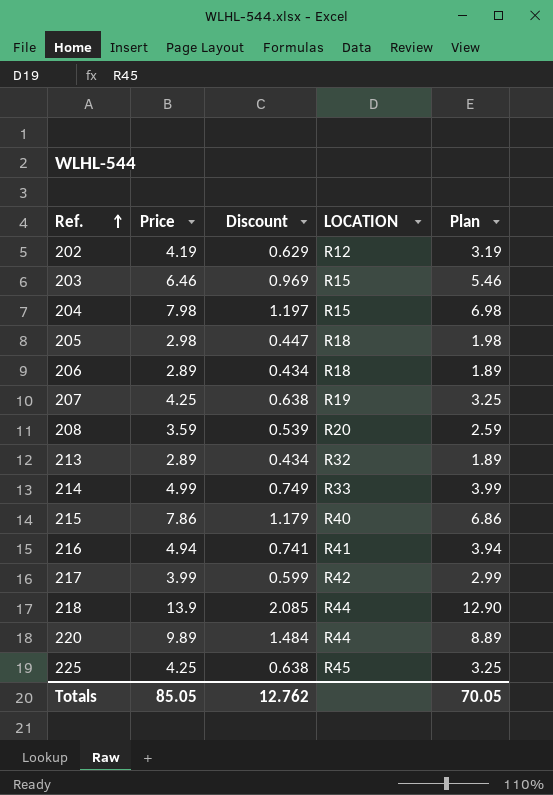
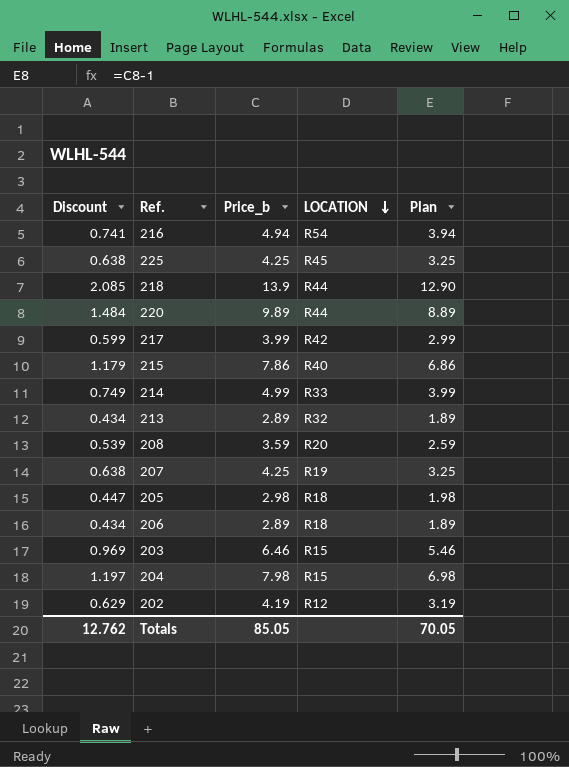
row order: Ref. ascending -> LOCATION descending
column Discount | position: 3 -> 1
column name: Price -> Price_b
216 | LOCATION: R41 -> R54

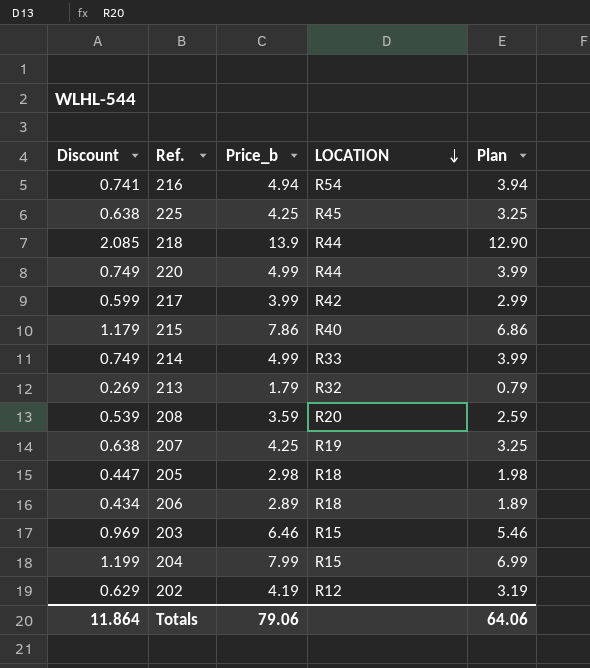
220 | Discount: 1.484 -> 0.749
220 | Price_b: 9.89 -> 4.99
220 | Plan: 8.89 -> 3.99
213 | Discount: 0.434 -> 0.269
213 | Price_b: 2.89 -> 1.79
213 | Plan: 1.89 -> 0.79
204 | Discount: 1.197 -> 1.199
204 | Price_b: 7.98 -> 7.99
204 | Plan: 6.98 -> 6.99
Totals | Discount: 12.762 -> 11.864
Totals | Price_b: 85.05 -> 79.06
Totals | Plan: 70.05 -> 64.06

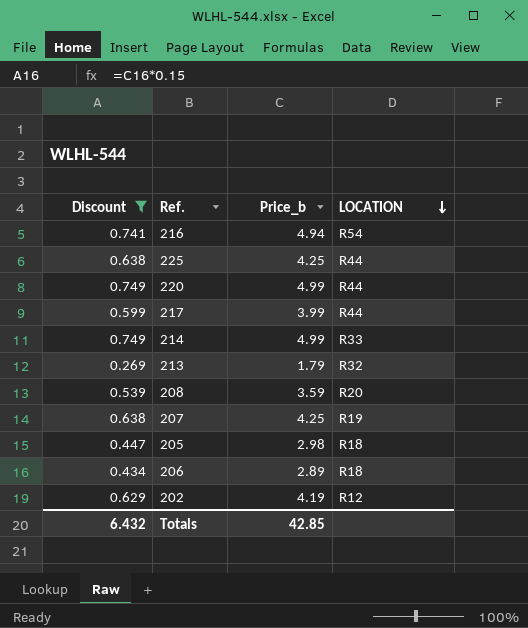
filter: none -> Discount <= 0.749
column Plan | formula: [Price_b] - 1 -> none
225 | LOCATION: R45 -> R44
217 | LOCATION: R42 -> R44
Totals | Discount: 11.864 -> 6.432
Totals | Price_b: 79.06 -> 42.85

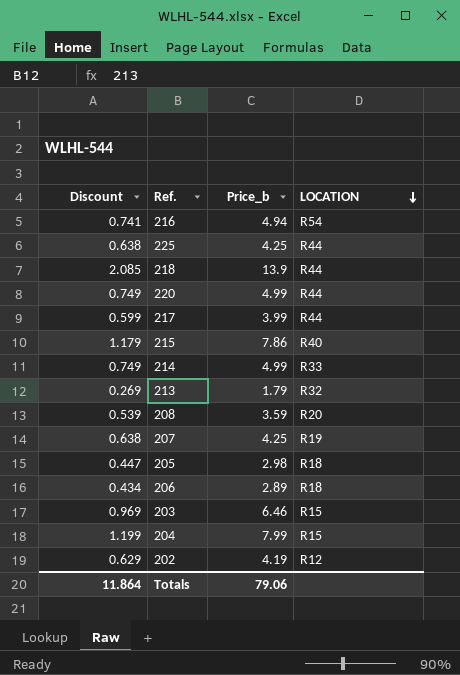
filter: Discount <= 0.749 -> none
Totals | Discount: 6.432 -> 11.864
Totals | Price_b: 42.85 -> 79.06

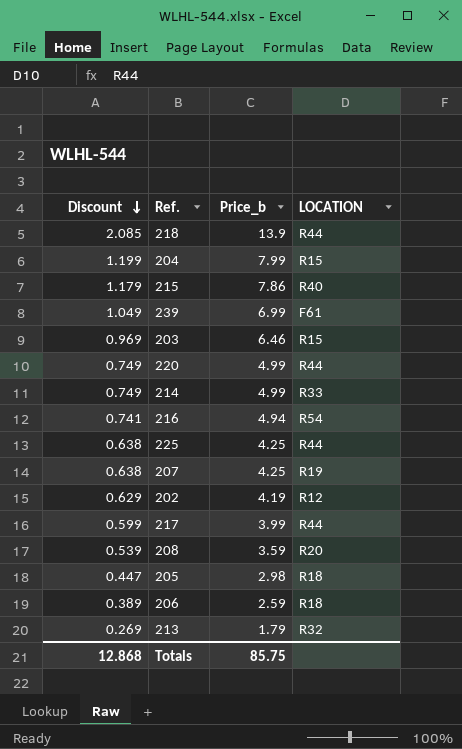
row order: LOCATION descending -> Discount descending
row 239: none -> 1.049 | 6.99 | F61
206 | Discount: 0.434 -> 0.389
206 | Price_b: 2.89 -> 2.59
Totals | Discount: 11.864 -> 12.868
Totals | Price_b: 79.06 -> 85.75

